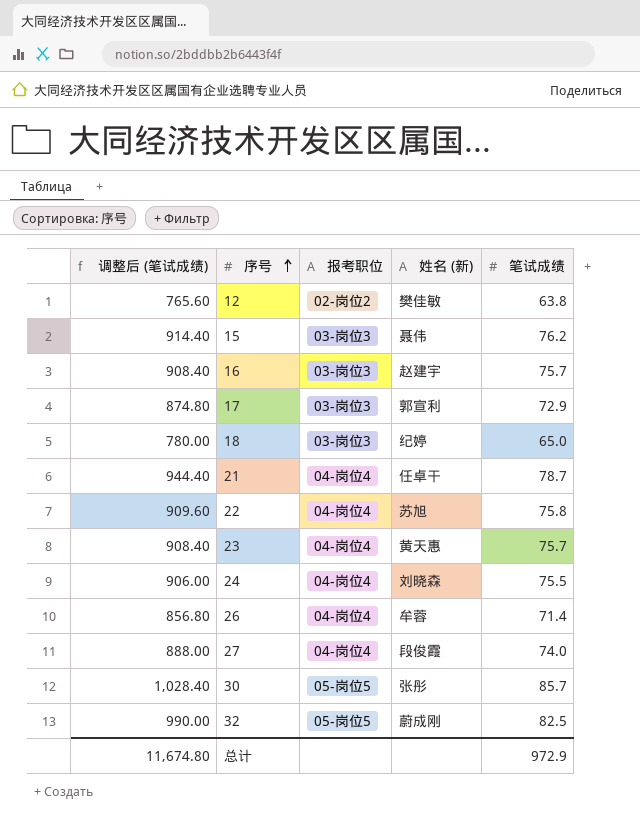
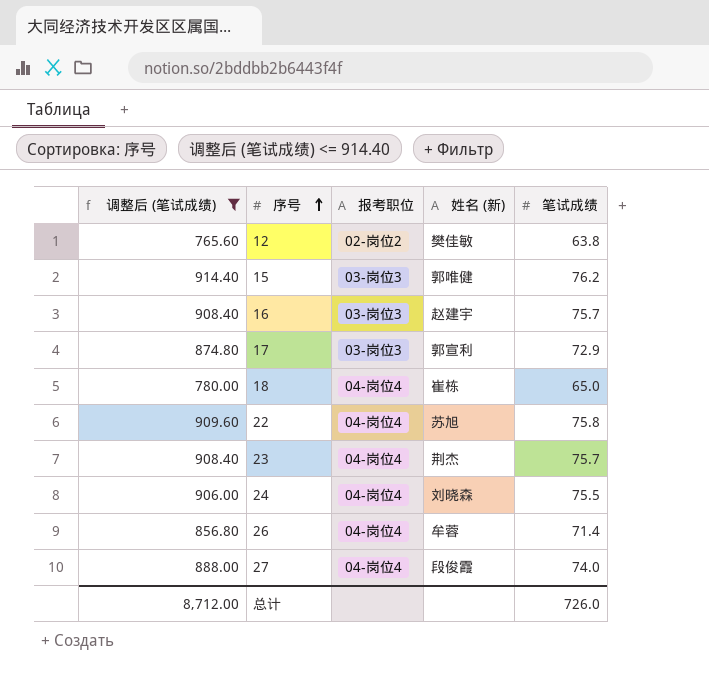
filter: none -> 调整后 (笔试成绩) <= 914.40
15 | 姓名 (新): 聂伟 -> 郭唯健
18 | 报考职位: 03-岗位3 -> 04-岗位4
18 | 姓名 (新): 纪婷 -> 崔栋
23 | 姓名 (新): 黄天惠 -> 荆杰
总计 | 调整后 (笔试成绩): 11,674.80 -> 8,712.00
总计 | 笔试成绩: 972.9 -> 726.0

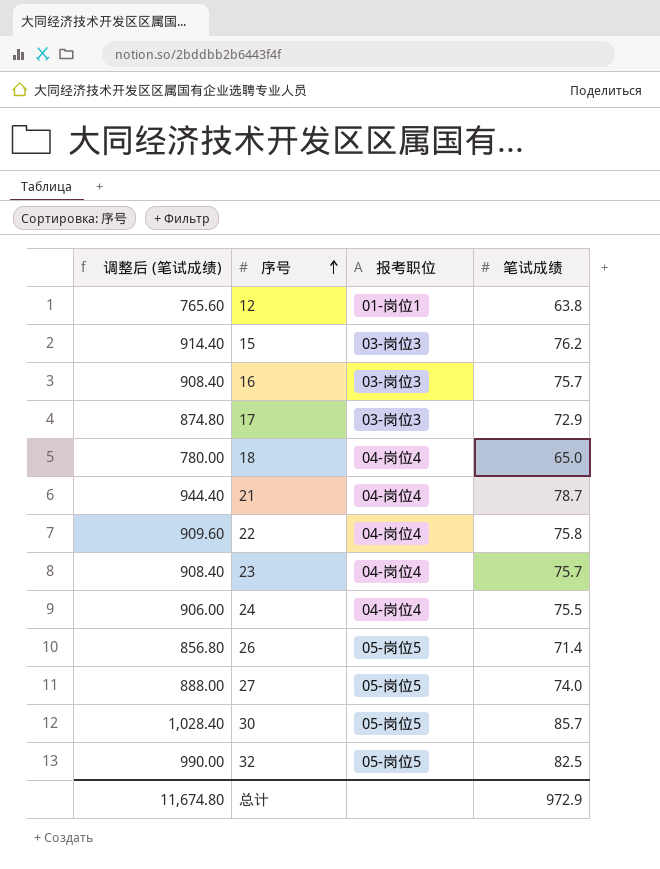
filter: 调整后 (笔试成绩) <= 914.40 -> none
column 姓名 (新) | position: 4 -> none
12 | 报考职位: 02-岗位2 -> 01-岗位1
26 | 报考职位: 04-岗位4 -> 05-岗位5
27 | 报考职位: 04-岗位4 -> 05-岗位5
总计 | 调整后 (笔试成绩): 8,712.00 -> 11,674.80
总计 | 笔试成绩: 726.0 -> 972.9

